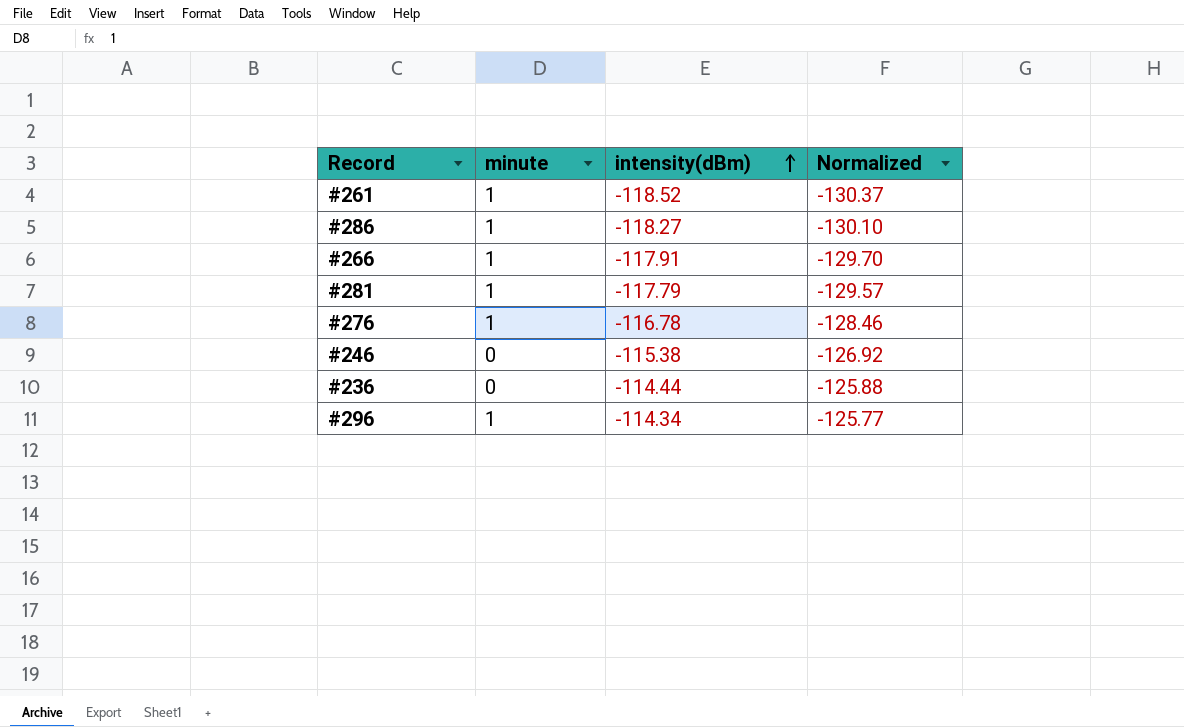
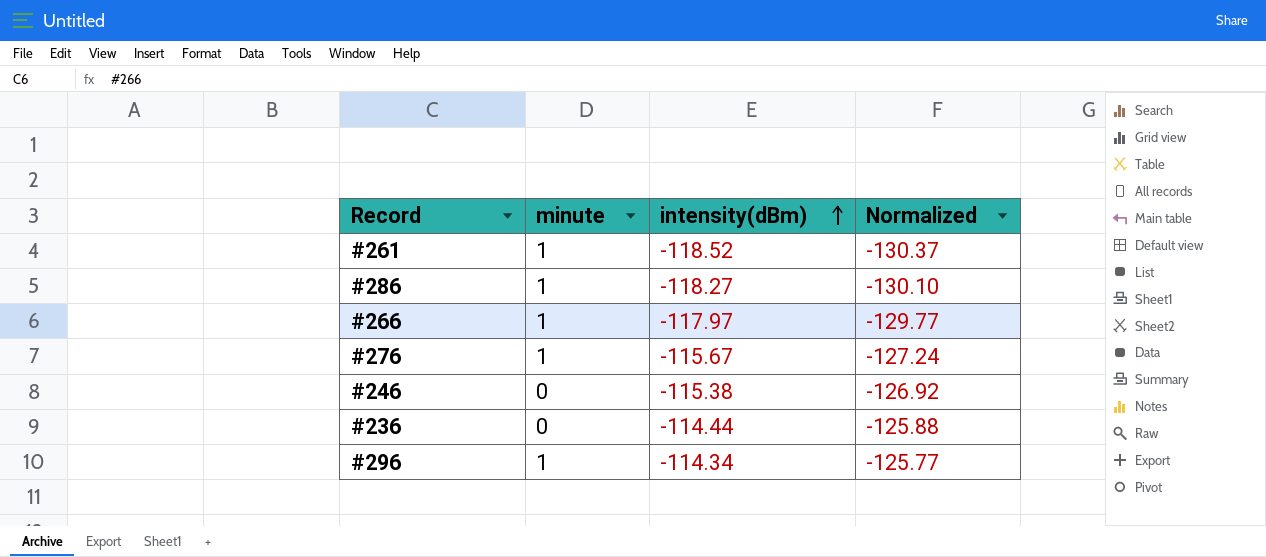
row #281: 1 | -117.79 | -129.57 -> none
#266 | intensity(dBm): -117.91 -> -117.97
#266 | Normalized: -129.70 -> -129.77
#276 | intensity(dBm): -116.78 -> -115.67
#276 | Normalized: -128.46 -> -127.24

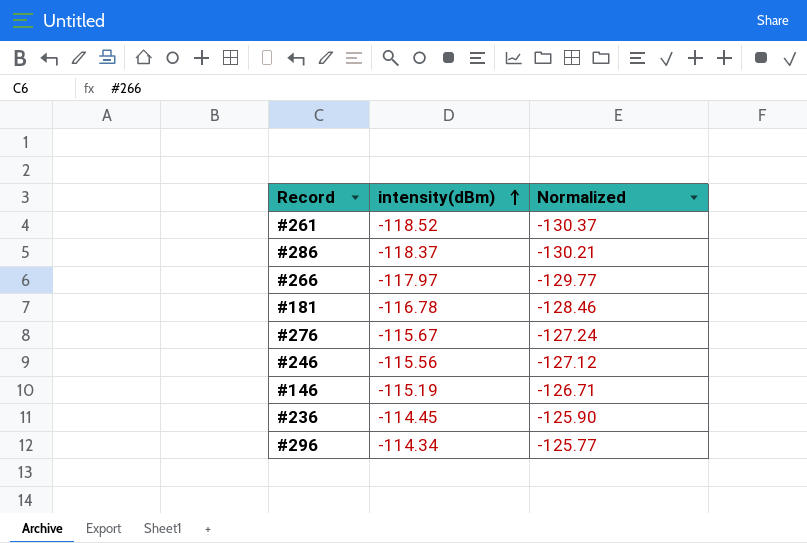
column minute | position: 2 -> none
#286 | intensity(dBm): -118.27 -> -118.37
#286 | Normalized: -130.10 -> -130.21
row #181: none -> -116.78 | -128.46
#246 | intensity(dBm): -115.38 -> -115.56
#246 | Normalized: -126.92 -> -127.12
row #146: none -> -115.19 | -126.71
#236 | intensity(dBm): -114.44 -> -114.45
#236 | Normalized: -125.88 -> -125.90

